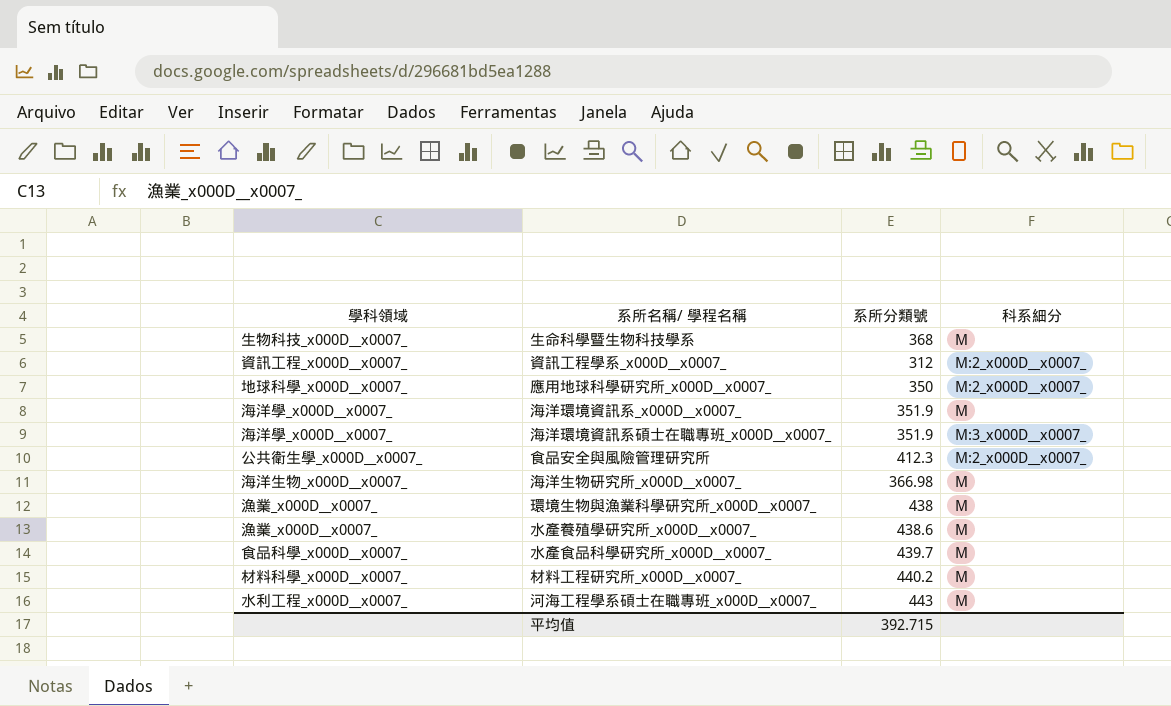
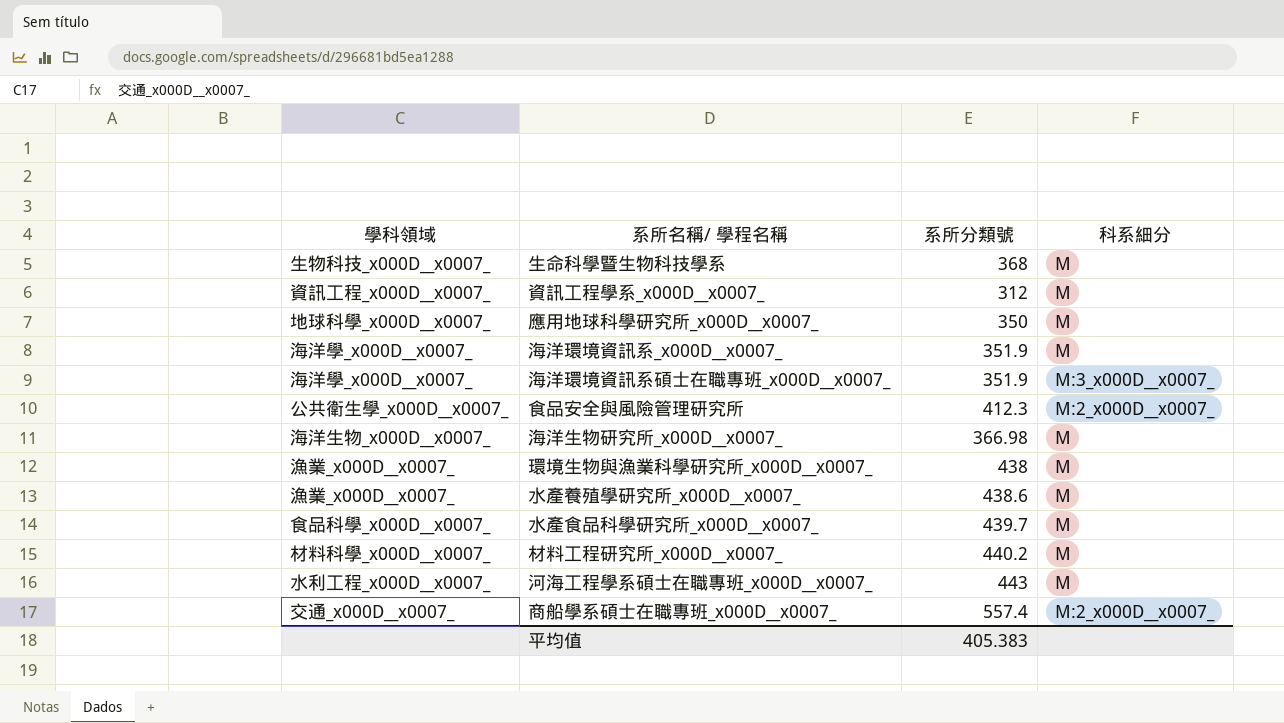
資訊工程學系_x000D__x0007_ | 科系細分: M:2_x000D__x0007_ -> M
應用地球科學研究所_x000D__x0007_ | 科系細分: M:2_x000D__x0007_ -> M
row 商船學系碩士在職專班_x000D__x0007_: none -> 交通_x000D__x0007_ | 557.4 | M:2_x000D__x0007_
平均值 | 系所分類號: 392.715 -> 405.383

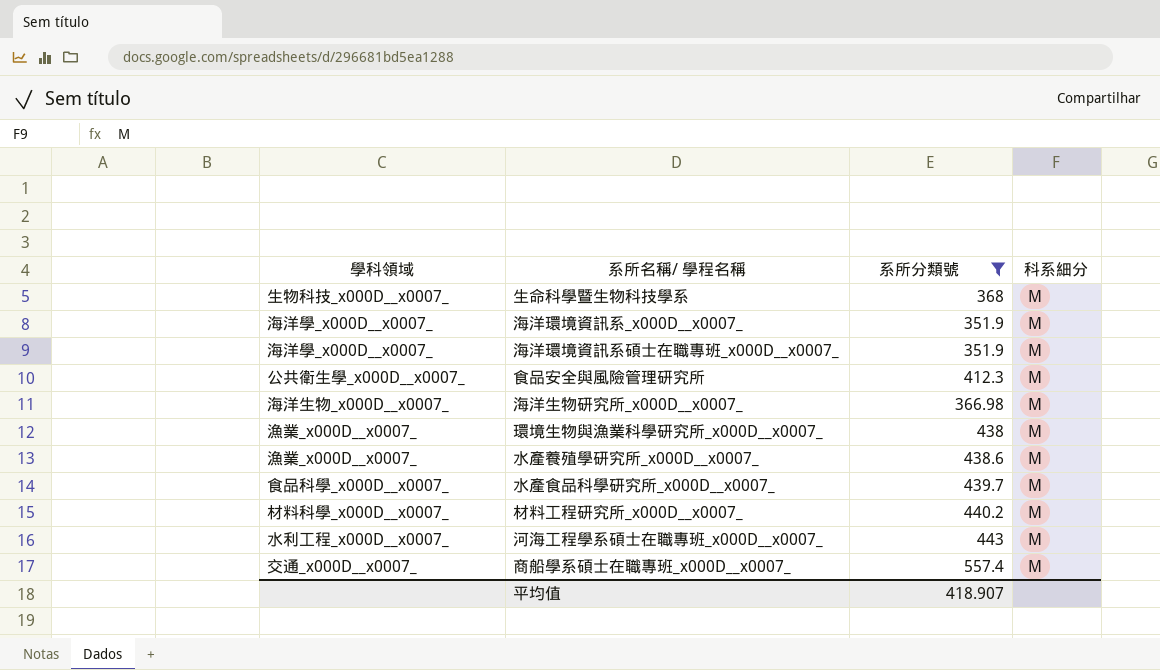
filter: none -> 系所分類號 >= 351.9
海洋環境資訊系碩士在職專班_x000D__x0007_ | 科系細分: M:3_x000D__x0007_ -> M
食品安全與風險管理研究所 | 科系細分: M:2_x000D__x0007_ -> M
商船學系碩士在職專班_x000D__x0007_ | 科系細分: M:2_x000D__x0007_ -> M
平均值 | 系所分類號: 405.383 -> 418.907

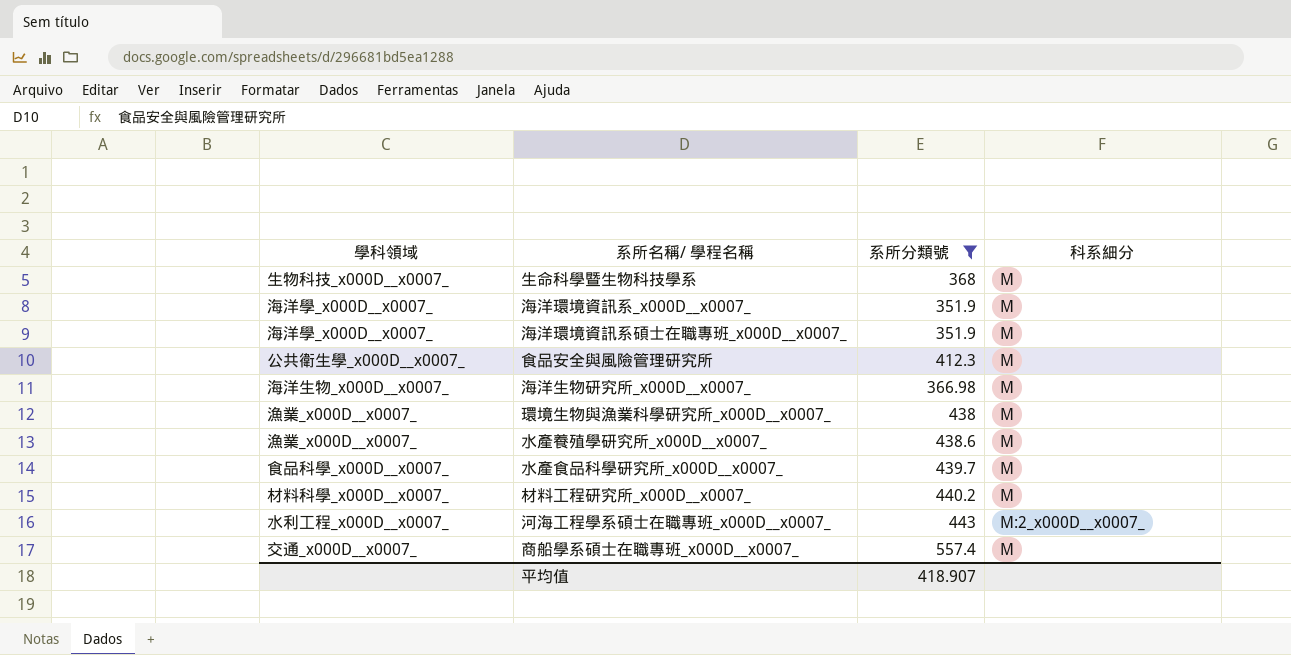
河海工程學系碩士在職專班_x000D__x0007_ | 科系細分: M -> M:2_x000D__x0007_

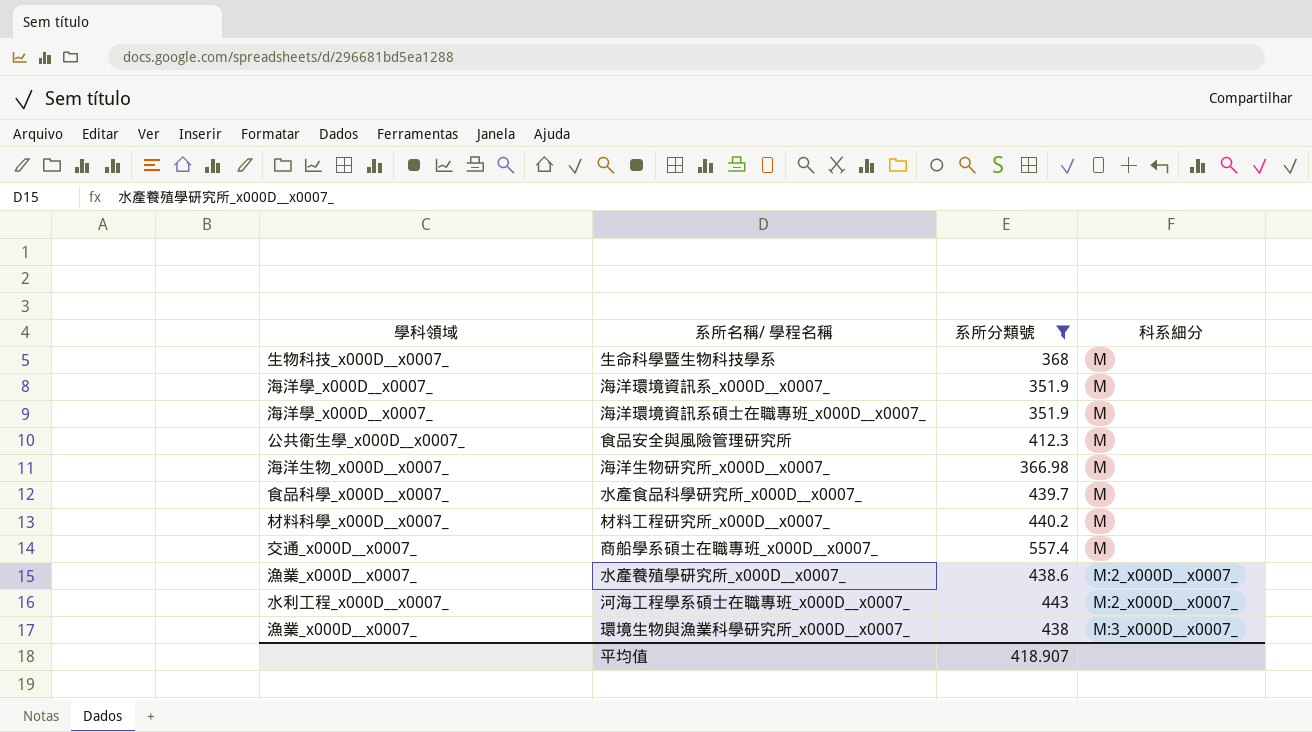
row order: none -> 科系細分 ascending
水產養殖學研究所_x000D__x0007_ | 科系細分: M -> M:2_x000D__x0007_
環境生物與漁業科學研究所_x000D__x0007_ | 科系細分: M -> M:3_x000D__x0007_

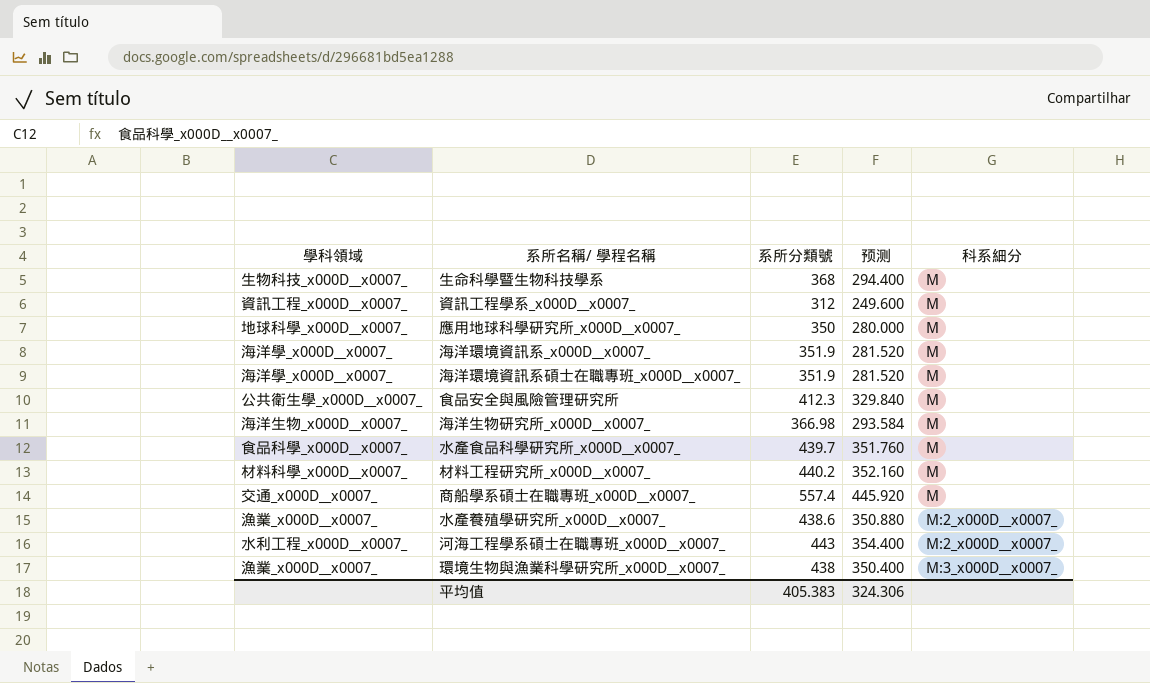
filter: 系所分類號 >= 351.9 -> none
column 预测 | formula: none -> [系所分類號] * 0.8
平均值 | 系所分類號: 418.907 -> 405.383

